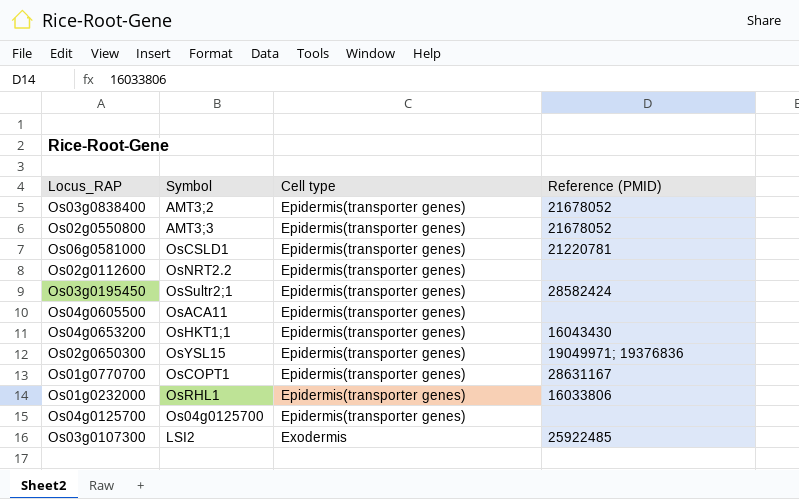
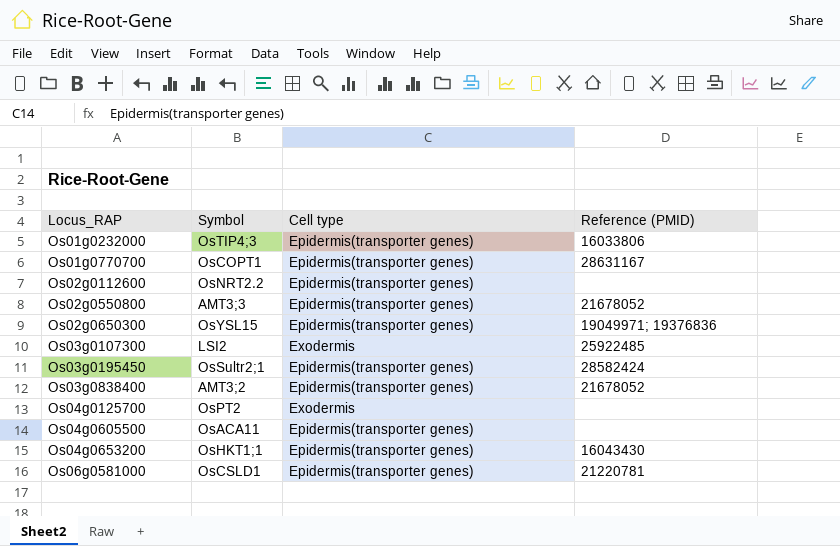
row order: Cell type ascending -> Locus_RAP ascending
Os01g0232000 | Symbol: OsRHL1 -> OsTIP4;3
Os04g0125700 | Symbol: Os04g0125700 -> OsPT2
Os04g0125700 | Cell type: Epidermis(transporter genes) -> Exodermis

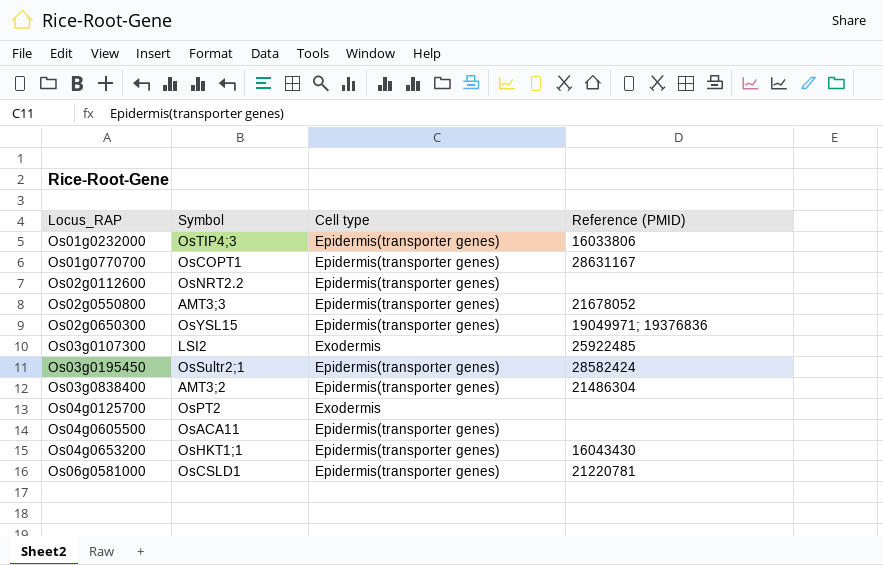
Os03g0838400 | Reference (PMID): 21678052 -> 21486304

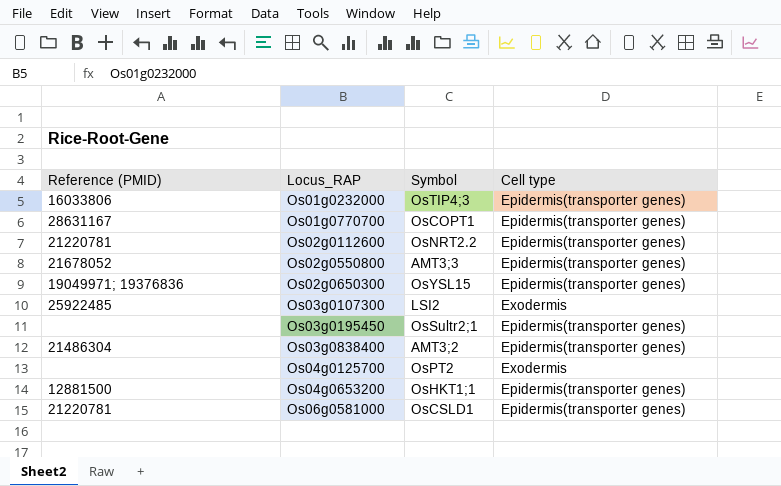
column Reference (PMID) | position: 4 -> 1
row Os04g0605500: OsACA11 | Epidermis(transporter genes) | none -> none
Os02g0112600 | Reference (PMID): none -> 21220781
Os03g0195450 | Reference (PMID): 28582424 -> none
Os04g0653200 | Reference (PMID): 16043430 -> 12881500

